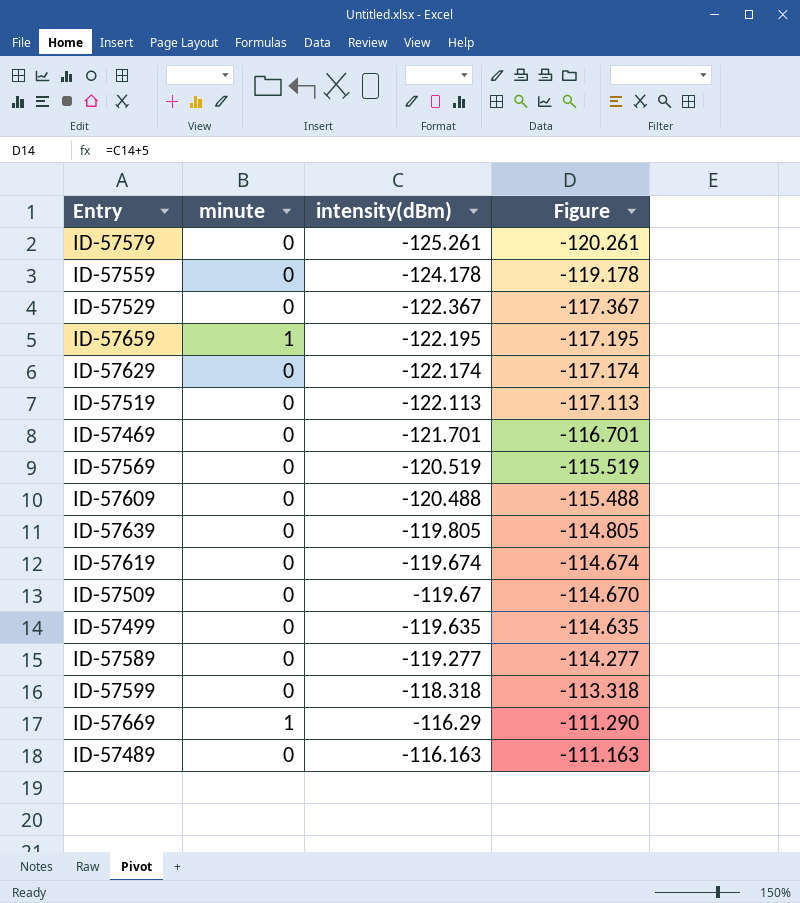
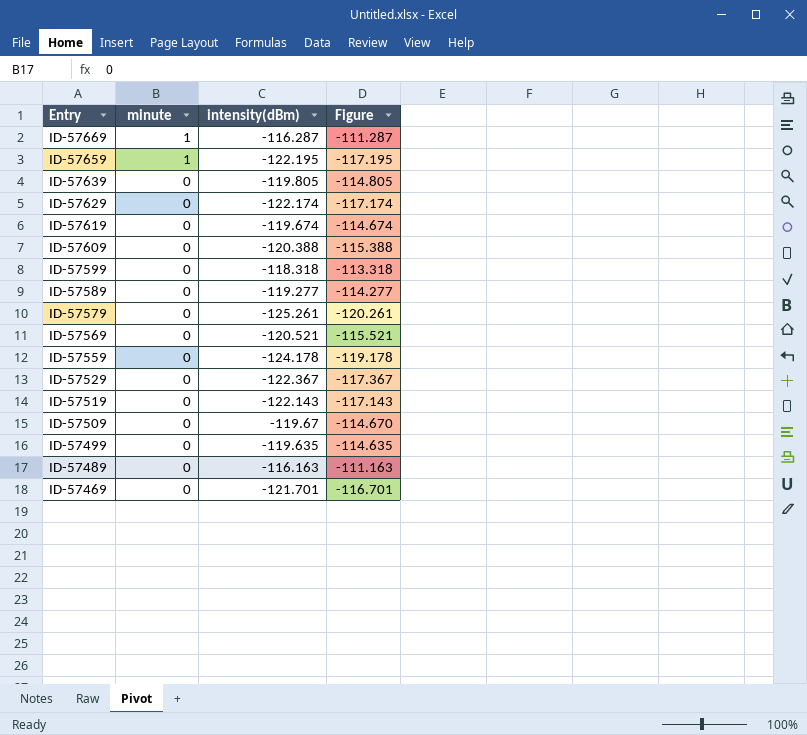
row order: intensity(dBm) ascending -> Entry descending
ID-57669 | intensity(dBm): -116.29 -> -116.287
ID-57669 | Figure: -111.290 -> -111.287
ID-57609 | intensity(dBm): -120.488 -> -120.388
ID-57609 | Figure: -115.488 -> -115.388
ID-57569 | intensity(dBm): -120.519 -> -120.521
ID-57569 | Figure: -115.519 -> -115.521
ID-57519 | intensity(dBm): -122.113 -> -122.143
ID-57519 | Figure: -117.113 -> -117.143

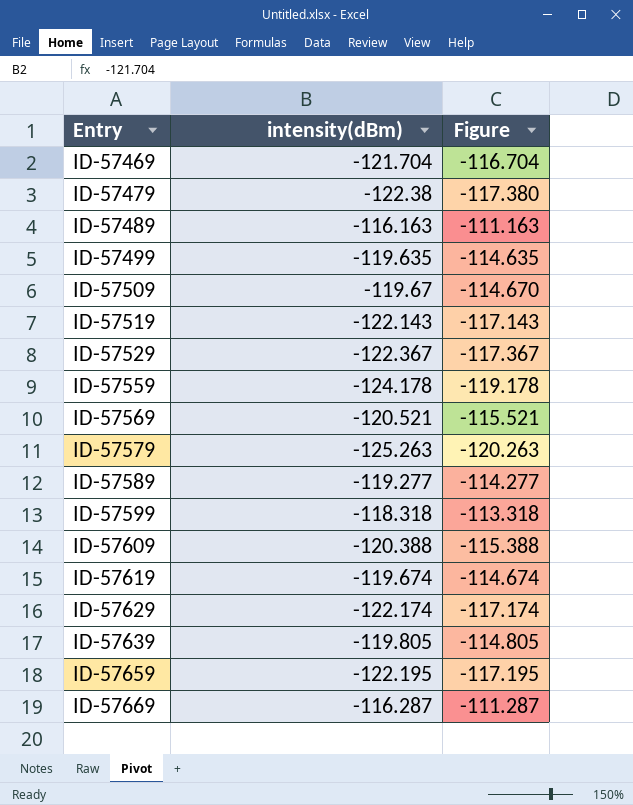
row order: Entry descending -> Entry ascending
column minute | position: 2 -> none
ID-57469 | intensity(dBm): -121.701 -> -121.704
ID-57469 | Figure: -116.701 -> -116.704
row ID-57479: none -> -122.38 | -117.380
ID-57579 | intensity(dBm): -125.261 -> -125.263
ID-57579 | Figure: -120.261 -> -120.263

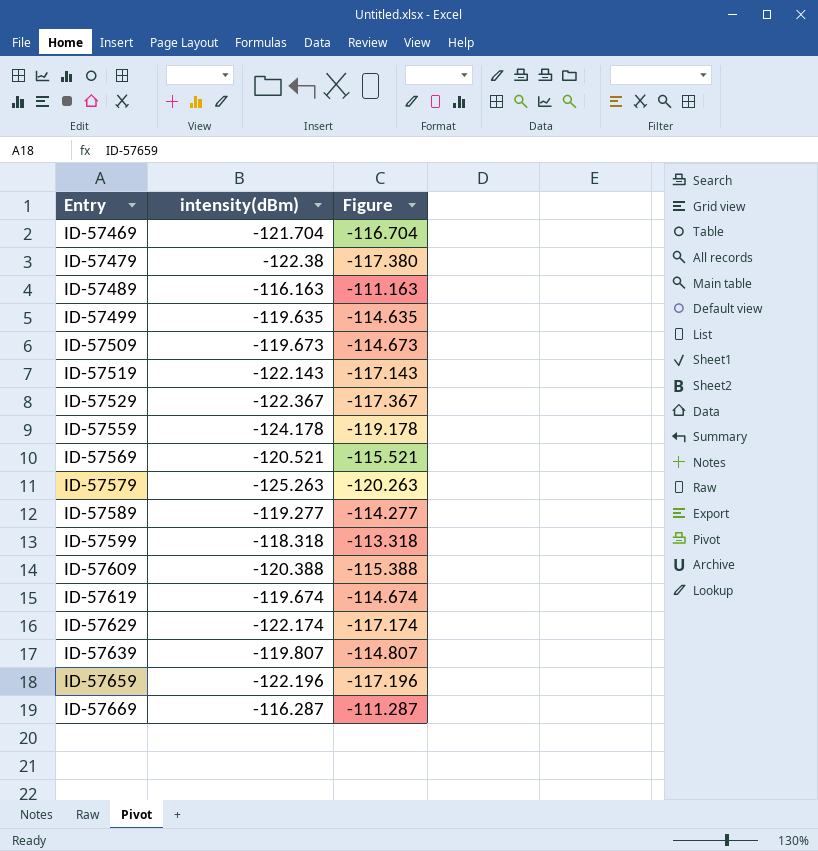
ID-57509 | intensity(dBm): -119.67 -> -119.673
ID-57509 | Figure: -114.670 -> -114.673
ID-57639 | intensity(dBm): -119.805 -> -119.807
ID-57639 | Figure: -114.805 -> -114.807
ID-57659 | intensity(dBm): -122.195 -> -122.196
ID-57659 | Figure: -117.195 -> -117.196

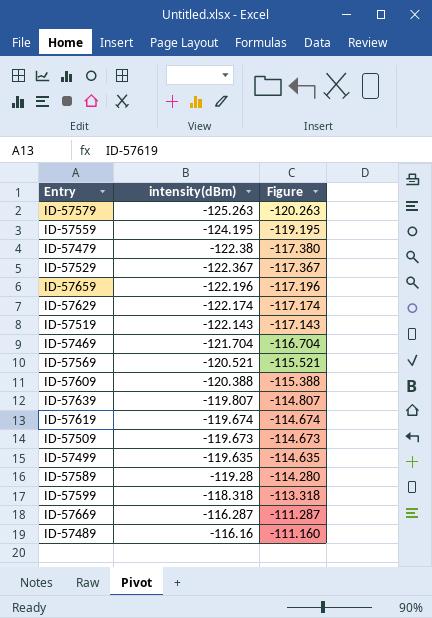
row order: Entry ascending -> intensity(dBm) ascending
ID-57559 | intensity(dBm): -124.178 -> -124.195
ID-57559 | Figure: -119.178 -> -119.195
ID-57589 | intensity(dBm): -119.277 -> -119.28
ID-57589 | Figure: -114.277 -> -114.280
ID-57489 | intensity(dBm): -116.163 -> -116.16
ID-57489 | Figure: -111.163 -> -111.160

